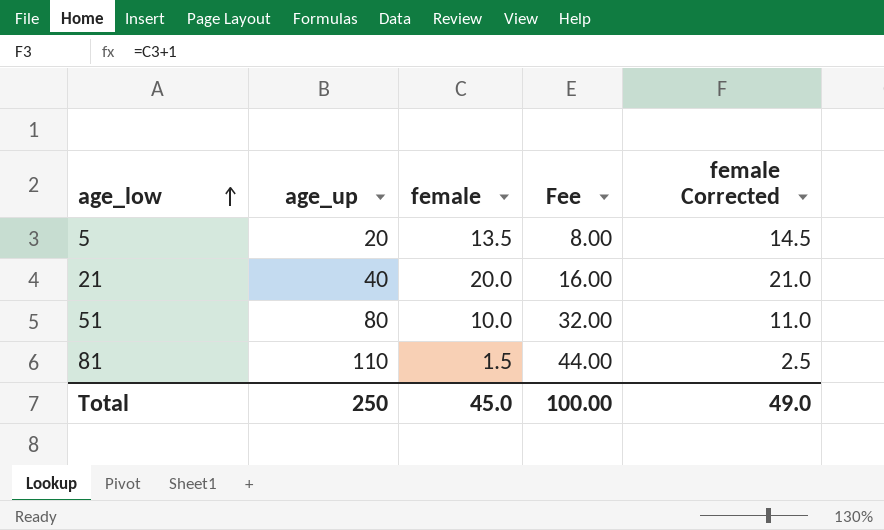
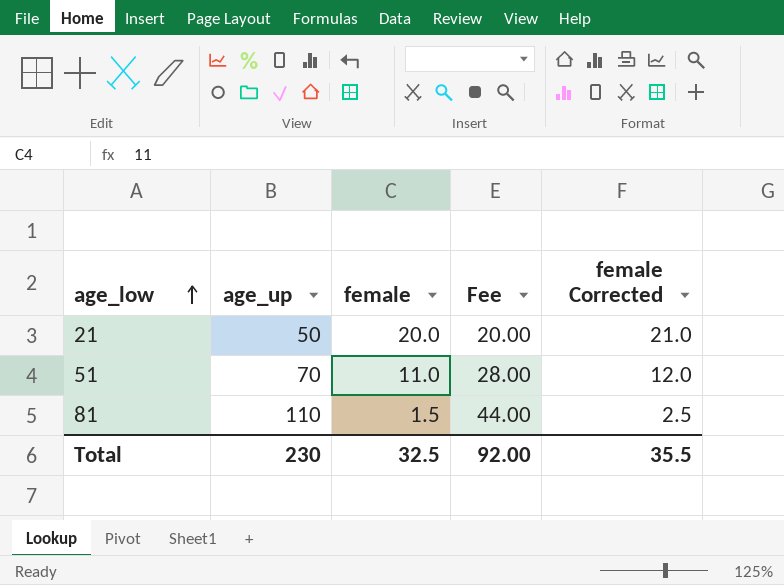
row 5: 20 | 13.5 | 8.00 | 14.5 -> none
21 | age_up: 40 -> 50
21 | Fee: 16.00 -> 20.00
51 | age_up: 80 -> 70
51 | female: 10.0 -> 11.0
51 | Fee: 32.00 -> 28.00
51 | female Corrected: 11.0 -> 12.0
Total | age_up: 250 -> 230
Total | female: 45.0 -> 32.5
Total | Fee: 100.00 -> 92.00
Total | female Corrected: 49.0 -> 35.5

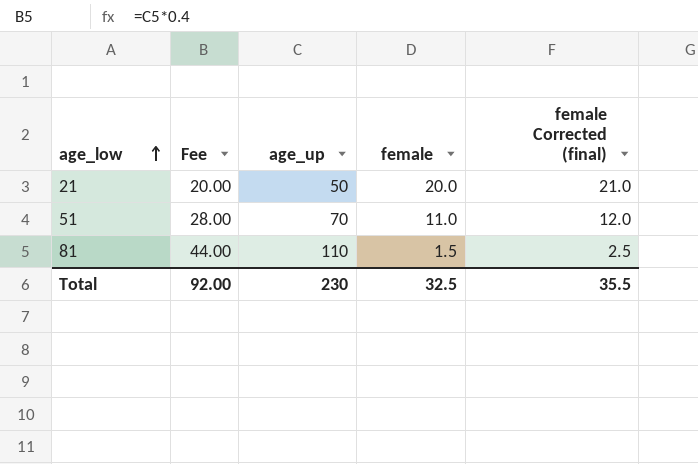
column Fee | position: 4 -> 2
column name: female Corrected -> female Corrected (final)

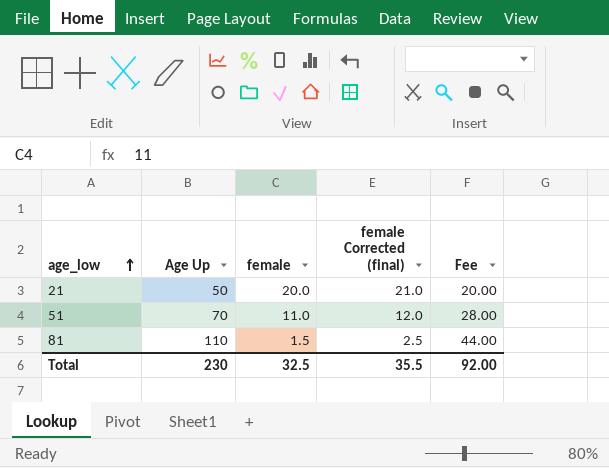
column name: age_up -> Age Up
column Fee | position: 2 -> 5

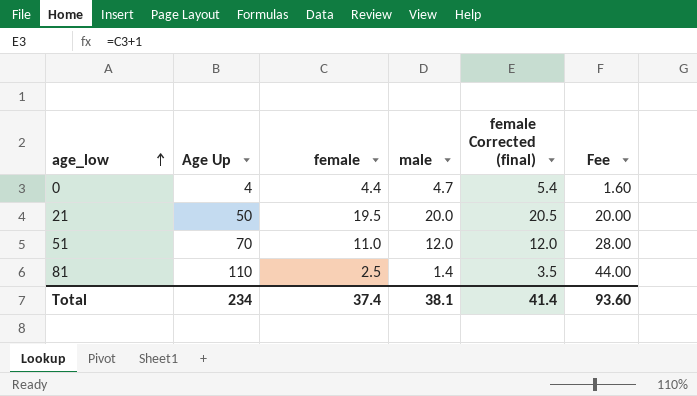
column male | position: none -> 4
row 0: none -> 4 | 4.4 | 4.7 | 5.4 | 1.60
21 | female: 20.0 -> 19.5
21 | female Corrected (final): 21.0 -> 20.5
81 | female: 1.5 -> 2.5
81 | female Corrected (final): 2.5 -> 3.5
Total | Age Up: 230 -> 234
Total | female: 32.5 -> 37.4
Total | female Corrected (final): 35.5 -> 41.4
Total | Fee: 92.00 -> 93.60

